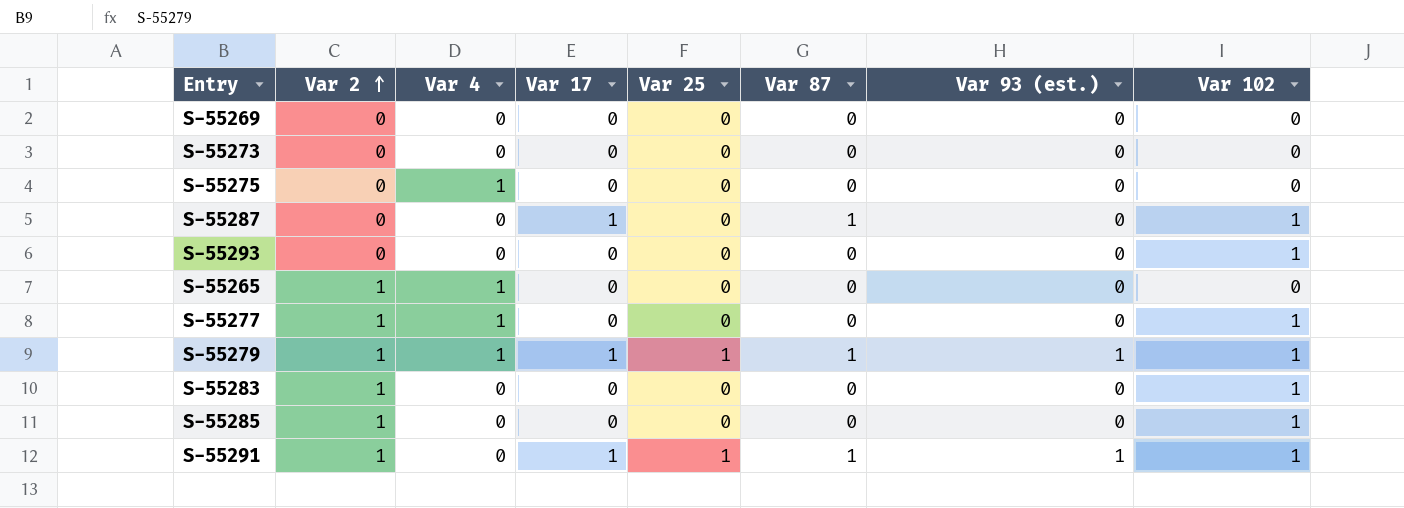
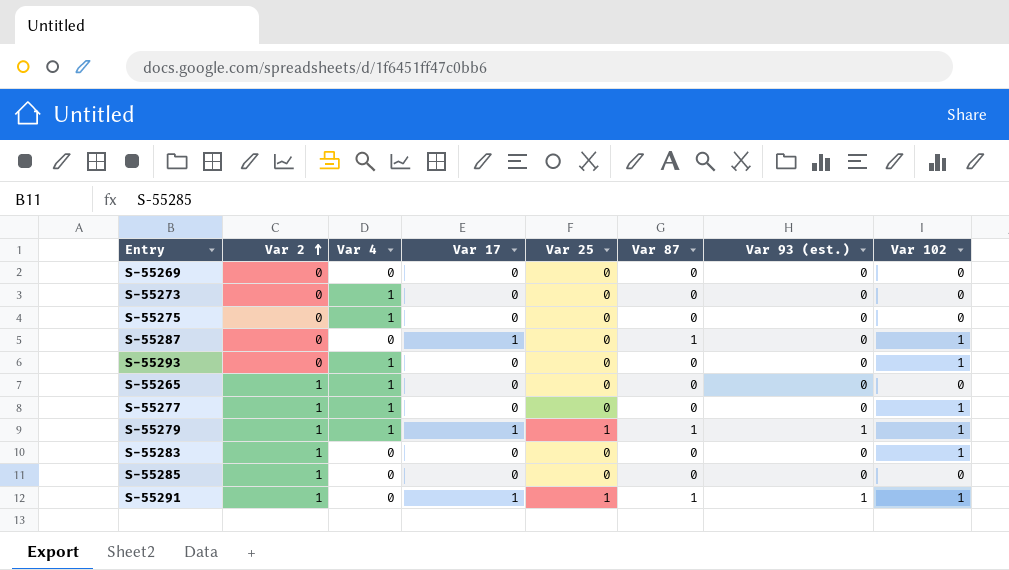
S-55273 | Var 4: 0 -> 1
S-55293 | Var 4: 0 -> 1
S-55285 | Var 102: 1 -> 0

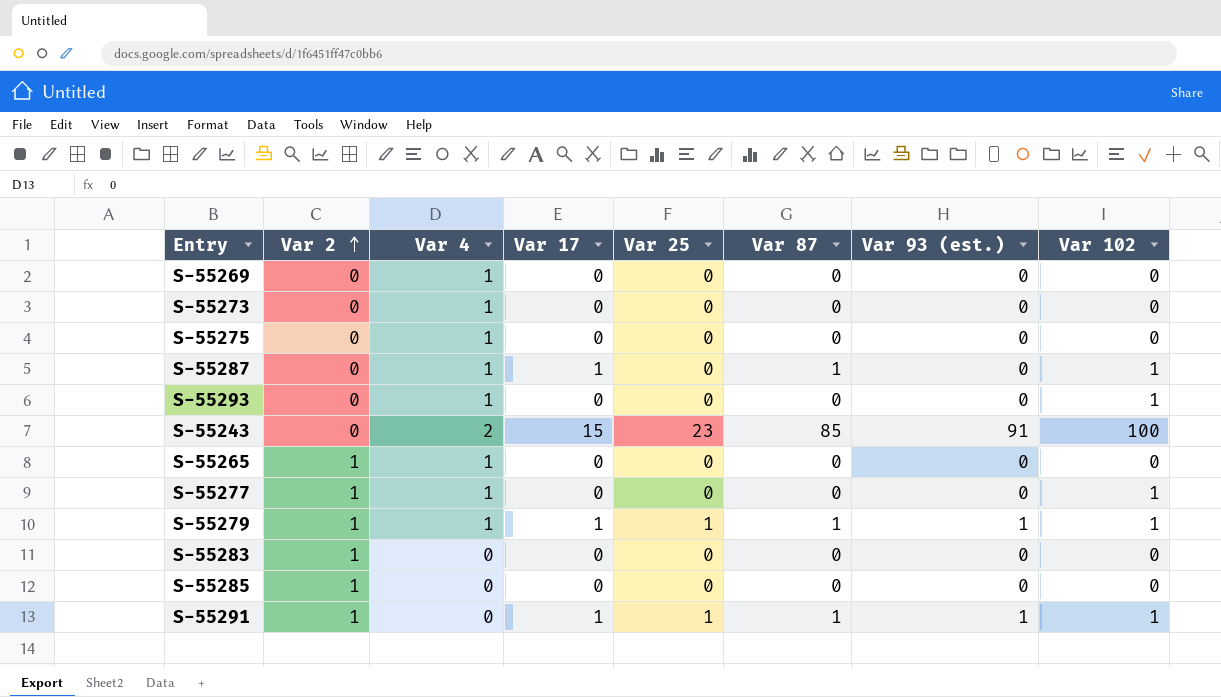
S-55269 | Var 4: 0 -> 1
S-55287 | Var 4: 0 -> 1
row S-55243: none -> 0 | 2 | 15 | 23 | 85 | 91 | 100
S-55283 | Var 102: 1 -> 0

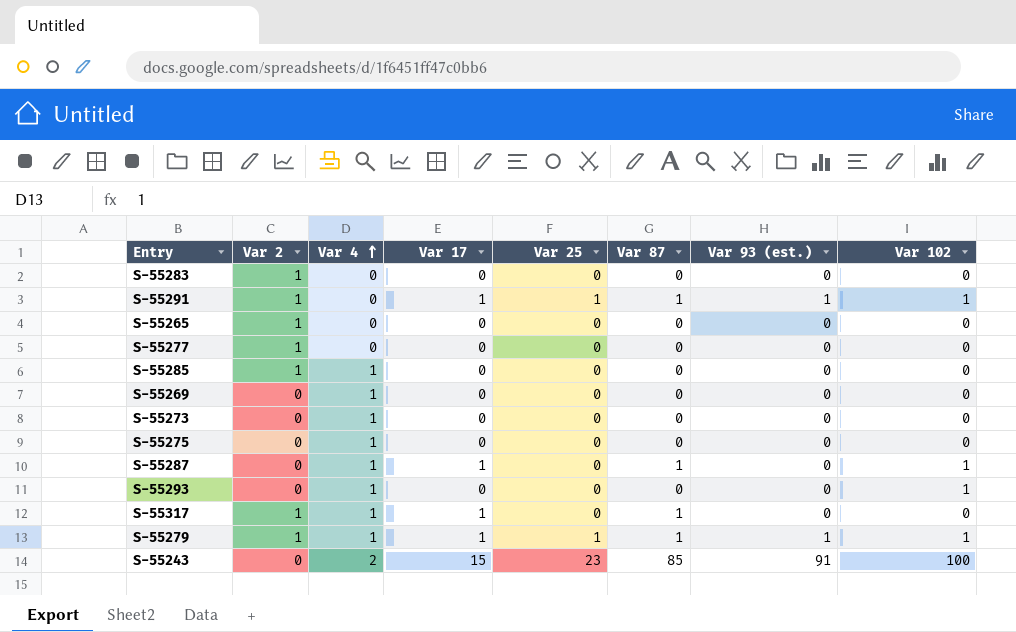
row order: Var 2 ascending -> Var 4 ascending
S-55265 | Var 4: 1 -> 0
S-55277 | Var 4: 1 -> 0
S-55277 | Var 102: 1 -> 0
S-55285 | Var 4: 0 -> 1
row S-55317: none -> 1 | 1 | 1 | 0 | 1 | 0 | 0

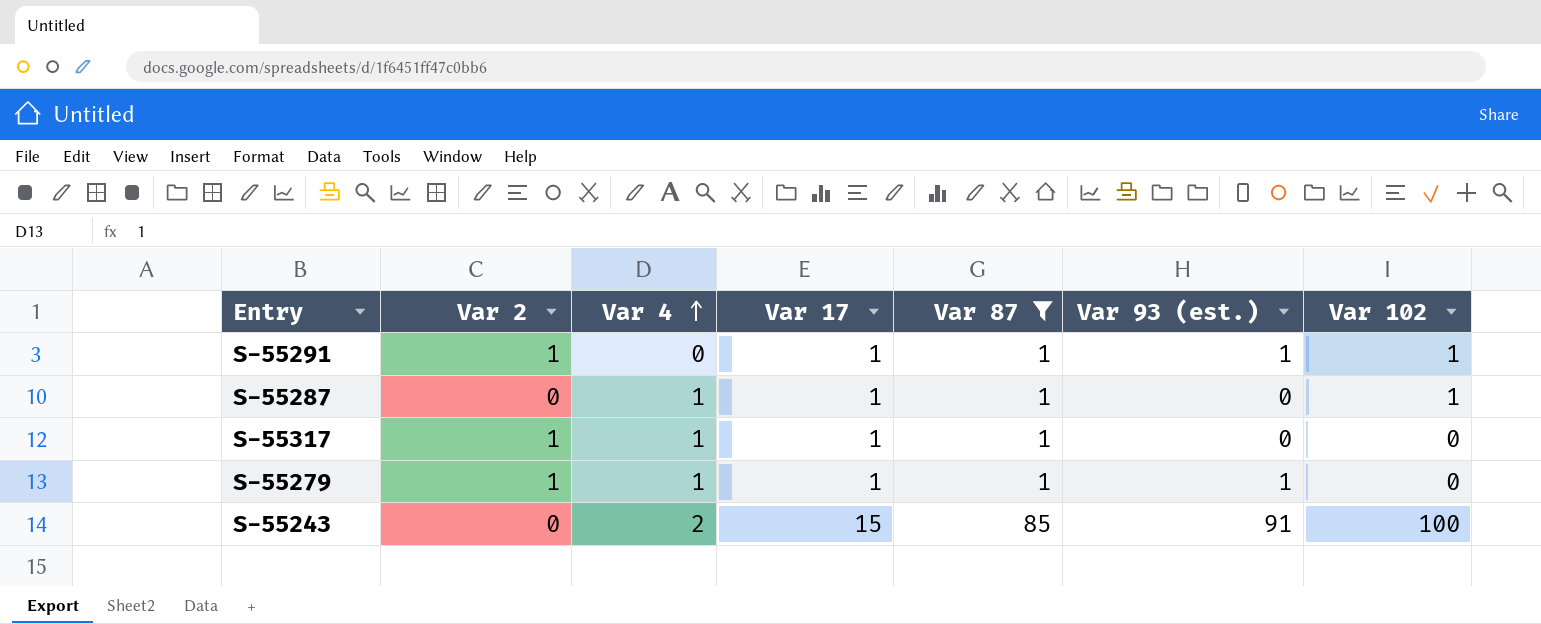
filter: none -> Var 87 != 0
column Var 25 | position: 5 -> none
S-55279 | Var 102: 1 -> 0

